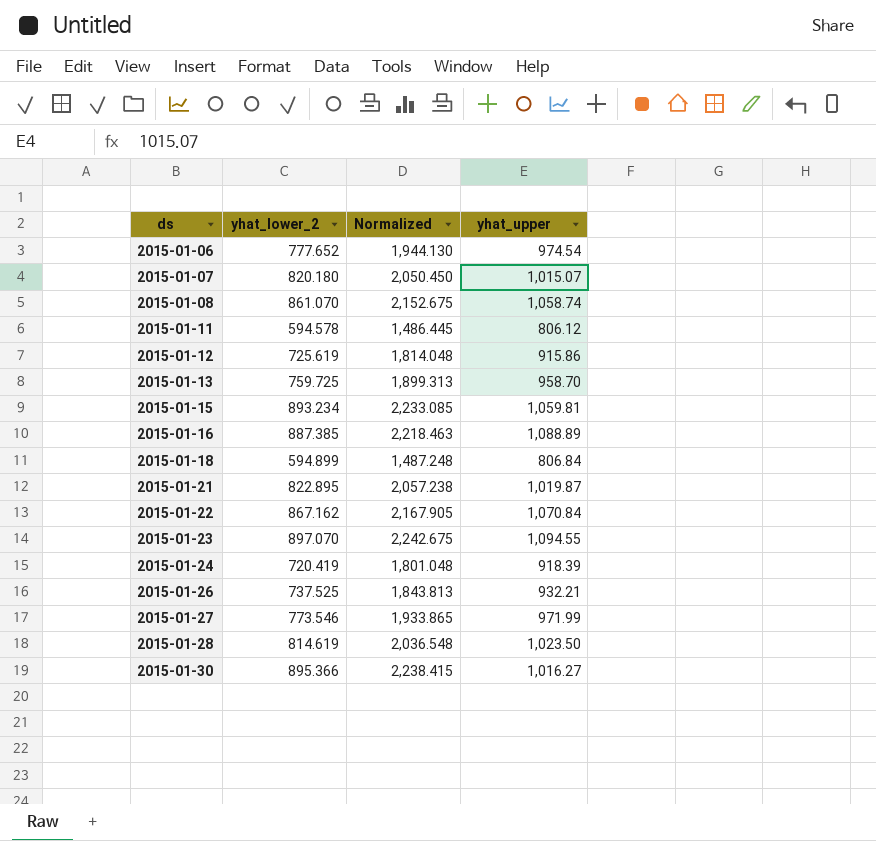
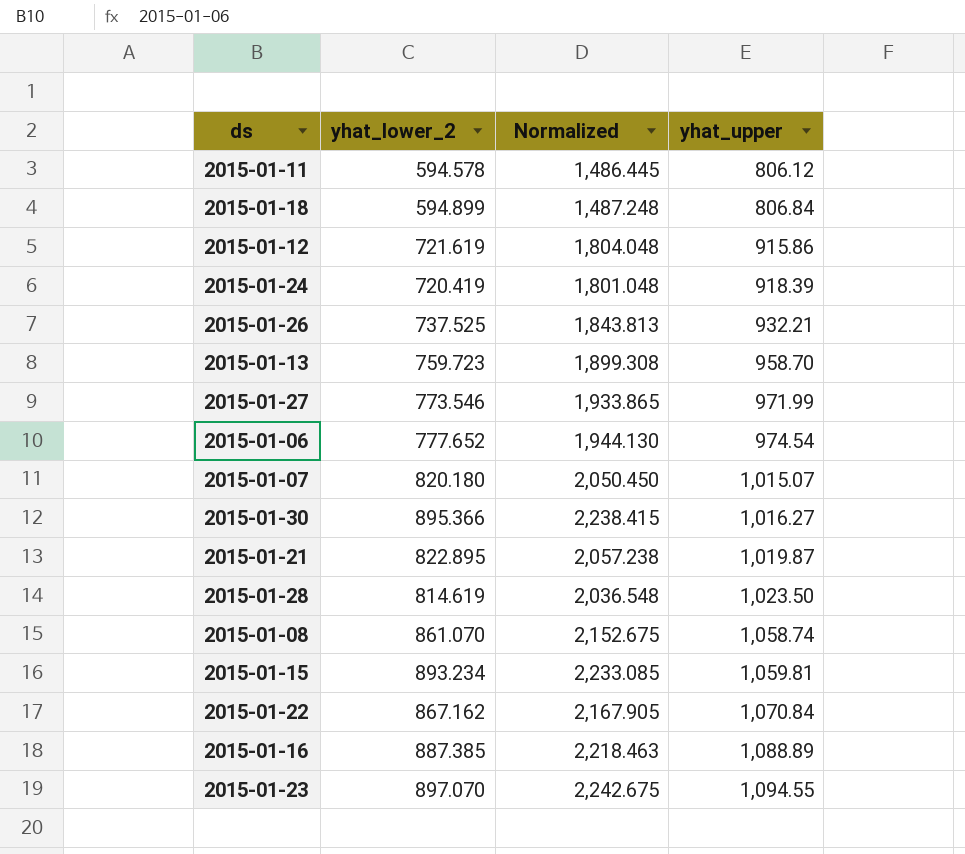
row order: ds ascending -> yhat_upper ascending
2015-01-12 | yhat_lower_2: 725.619 -> 721.619
2015-01-12 | Normalized: 1,814.048 -> 1,804.048
2015-01-13 | yhat_lower_2: 759.725 -> 759.723
2015-01-13 | Normalized: 1,899.313 -> 1,899.308

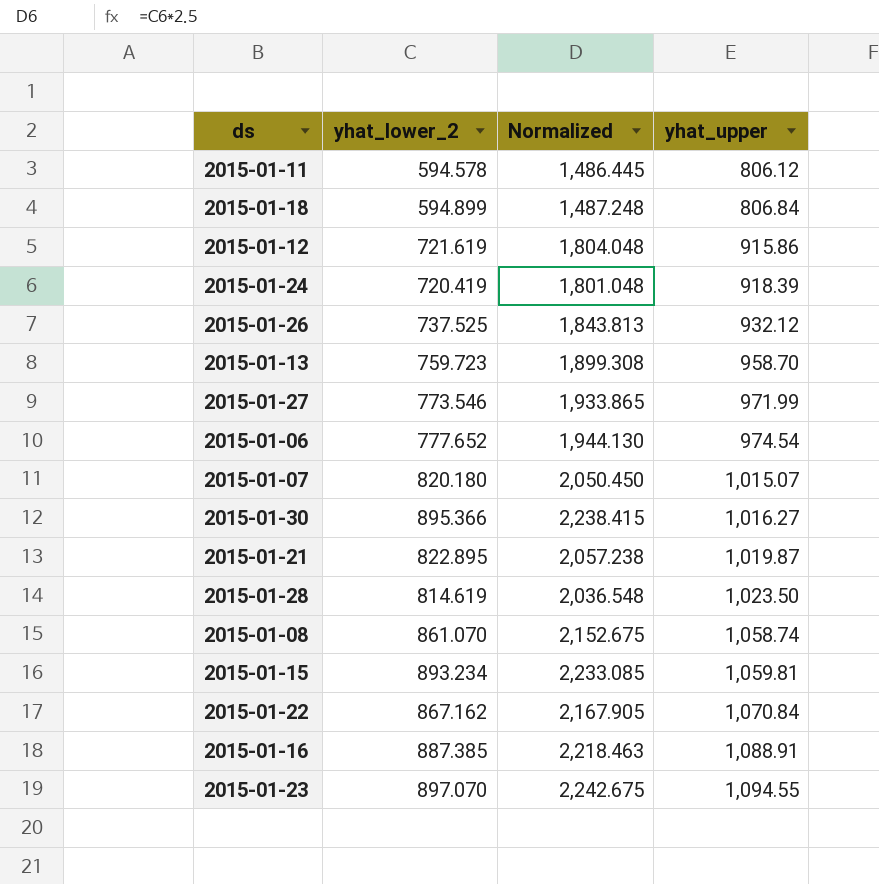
2015-01-26 | yhat_upper: 932.21 -> 932.12
2015-01-16 | yhat_upper: 1,088.89 -> 1,088.91

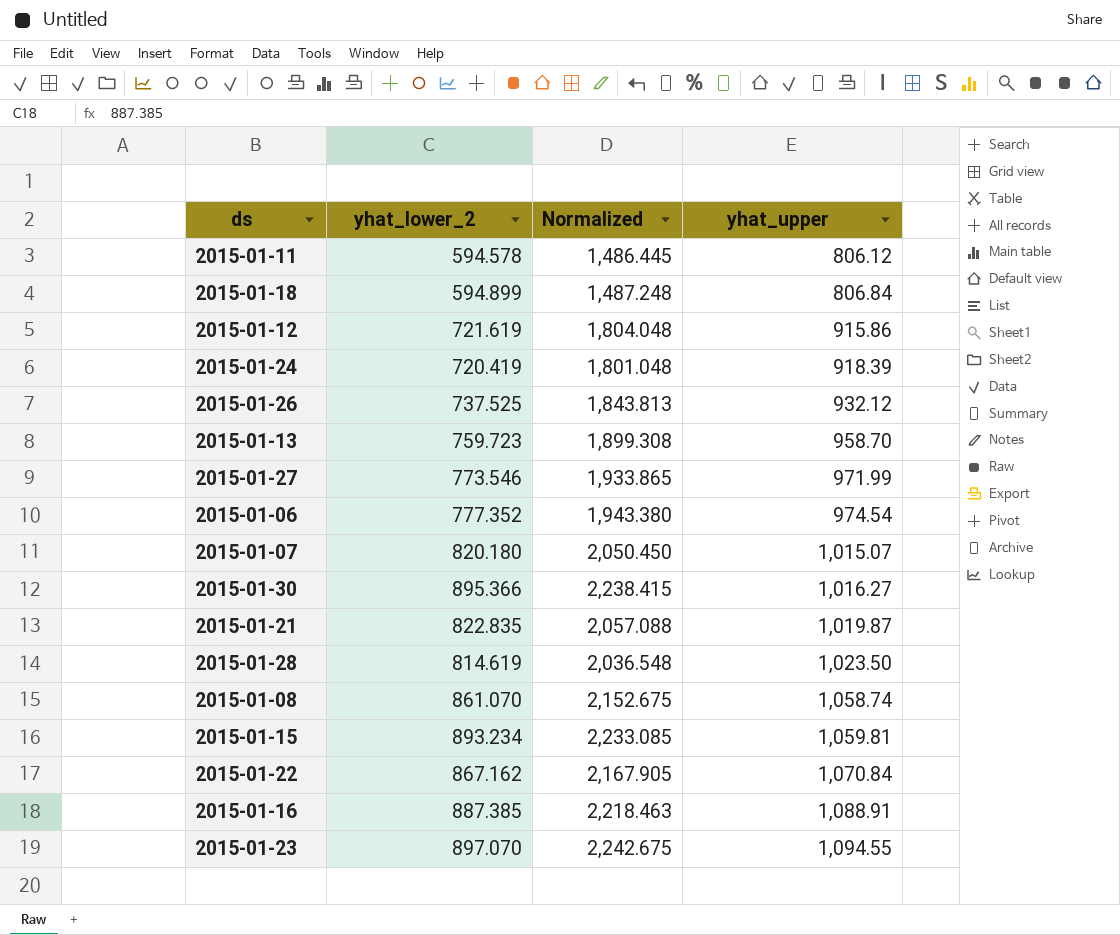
2015-01-06 | yhat_lower_2: 777.652 -> 777.352
2015-01-06 | Normalized: 1,944.130 -> 1,943.380
2015-01-21 | yhat_lower_2: 822.895 -> 822.835
2015-01-21 | Normalized: 2,057.238 -> 2,057.088

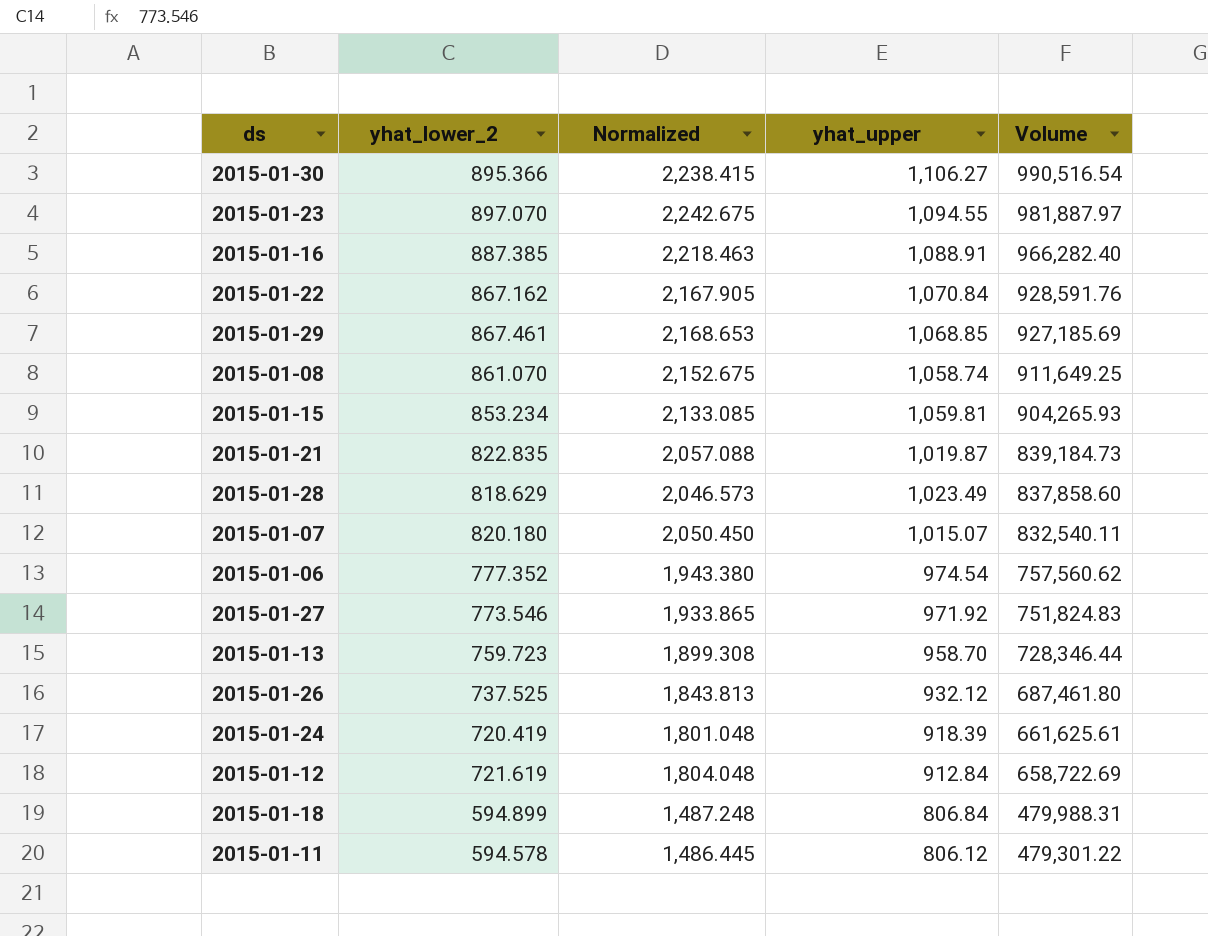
row order: yhat_upper ascending -> Volume descending
column Volume | formula: none -> [yhat_lower_2] * [yhat_upper]
2015-01-30 | yhat_upper: 1,016.27 -> 1,106.27
row 2015-01-29: none -> 867.461 | 2,168.653 | 1,068.85 | 927,185.69
2015-01-15 | yhat_lower_2: 893.234 -> 853.234
2015-01-15 | Normalized: 2,233.085 -> 2,133.085
2015-01-28 | yhat_lower_2: 814.619 -> 818.629
2015-01-28 | Normalized: 2,036.548 -> 2,046.573
2015-01-28 | yhat_upper: 1,023.50 -> 1,023.49
2015-01-27 | yhat_upper: 971.99 -> 971.92
2015-01-12 | yhat_upper: 915.86 -> 912.84

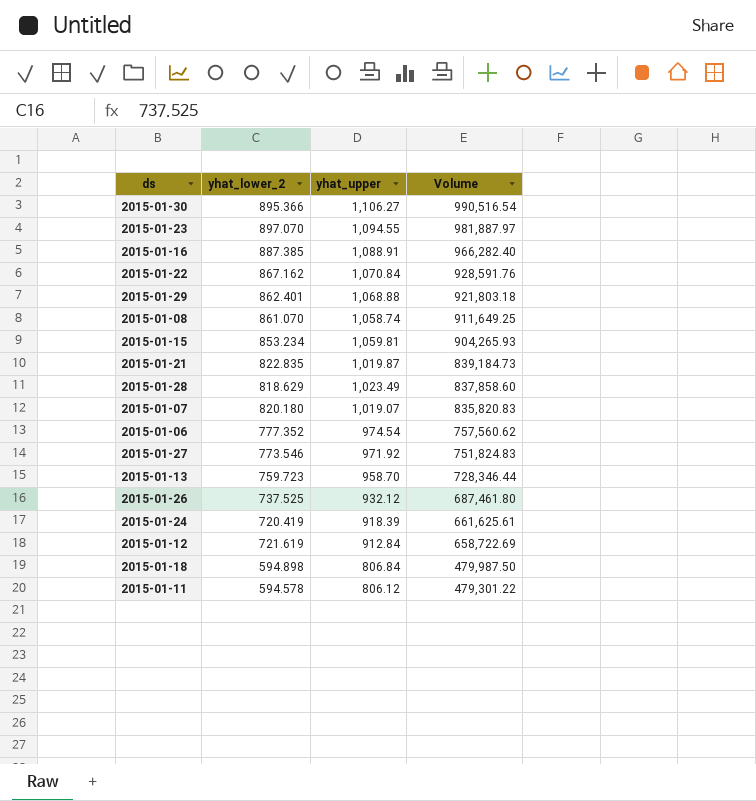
column Normalized | formula: [yhat_lower_2] * 2.5 -> none
2015-01-29 | yhat_lower_2: 867.461 -> 862.401
2015-01-29 | yhat_upper: 1,068.85 -> 1,068.88
2015-01-29 | Volume: 927,185.69 -> 921,803.18
2015-01-07 | yhat_upper: 1,015.07 -> 1,019.07
2015-01-07 | Volume: 832,540.11 -> 835,820.83
2015-01-18 | yhat_lower_2: 594.899 -> 594.898
2015-01-18 | Volume: 479,988.31 -> 479,987.50

